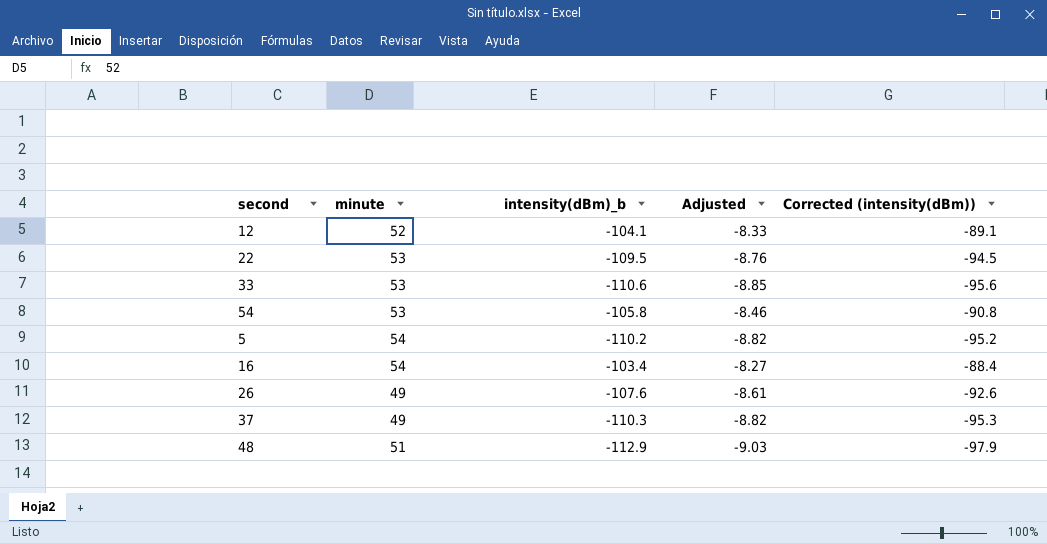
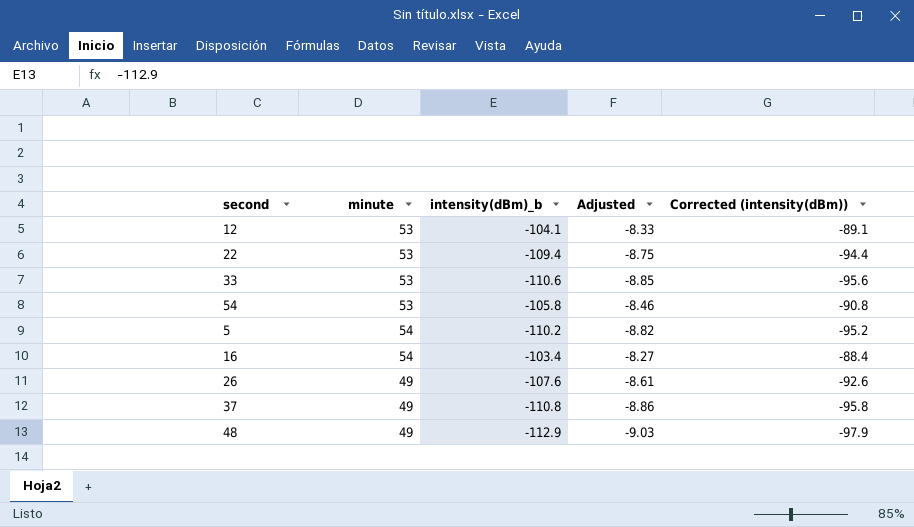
12 | minute: 52 -> 53
22 | intensity(dBm)_b: -109.5 -> -109.4
22 | Adjusted: -8.76 -> -8.75
22 | Corrected (intensity(dBm)): -94.5 -> -94.4
37 | intensity(dBm)_b: -110.3 -> -110.8
37 | Adjusted: -8.82 -> -8.86
37 | Corrected (intensity(dBm)): -95.3 -> -95.8
48 | minute: 51 -> 49

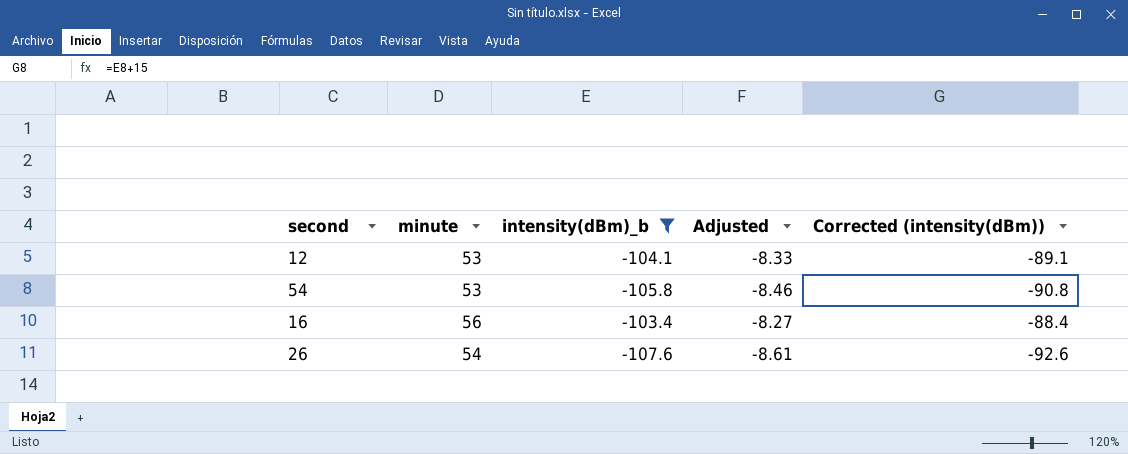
filter: none -> intensity(dBm)_b >= -107.6
16 | minute: 54 -> 56
26 | minute: 49 -> 54

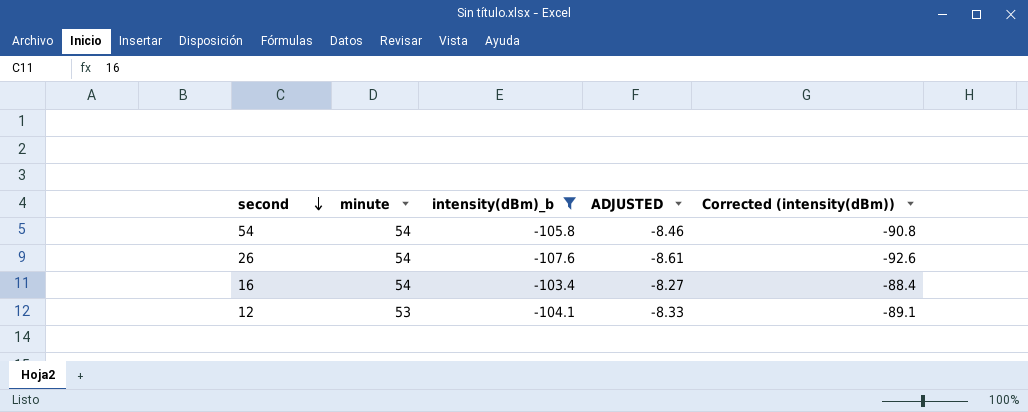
row order: none -> second descending
column name: Adjusted -> ADJUSTED
54 | minute: 53 -> 54
16 | minute: 56 -> 54

